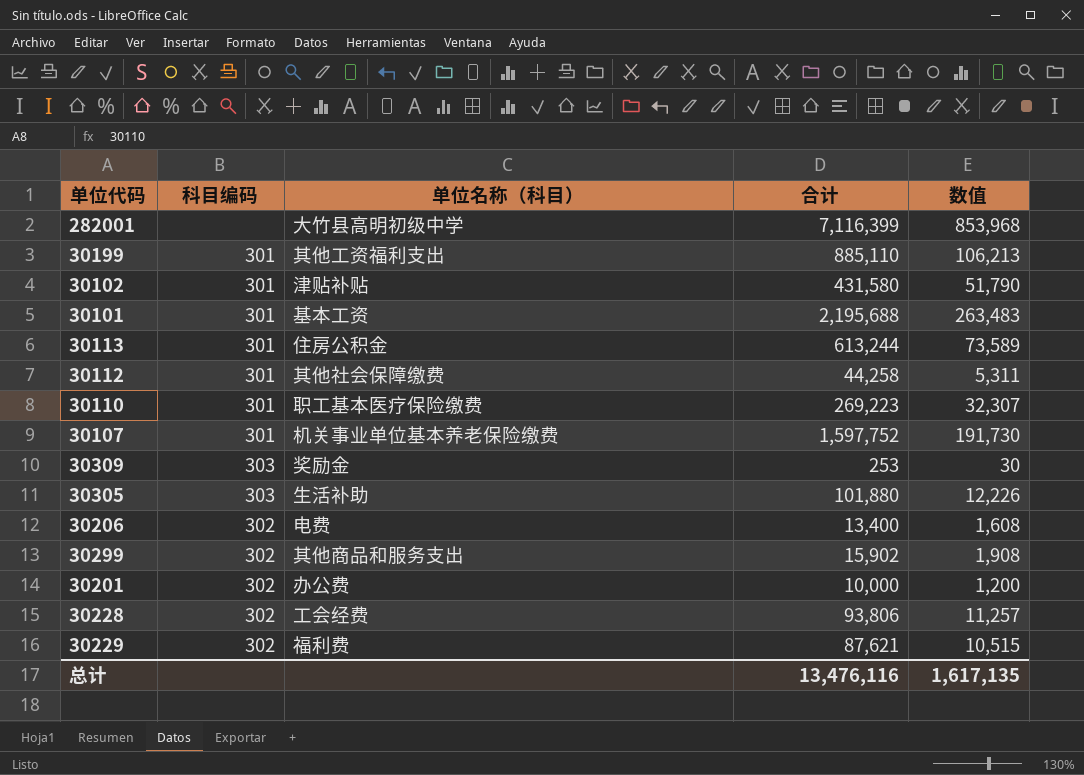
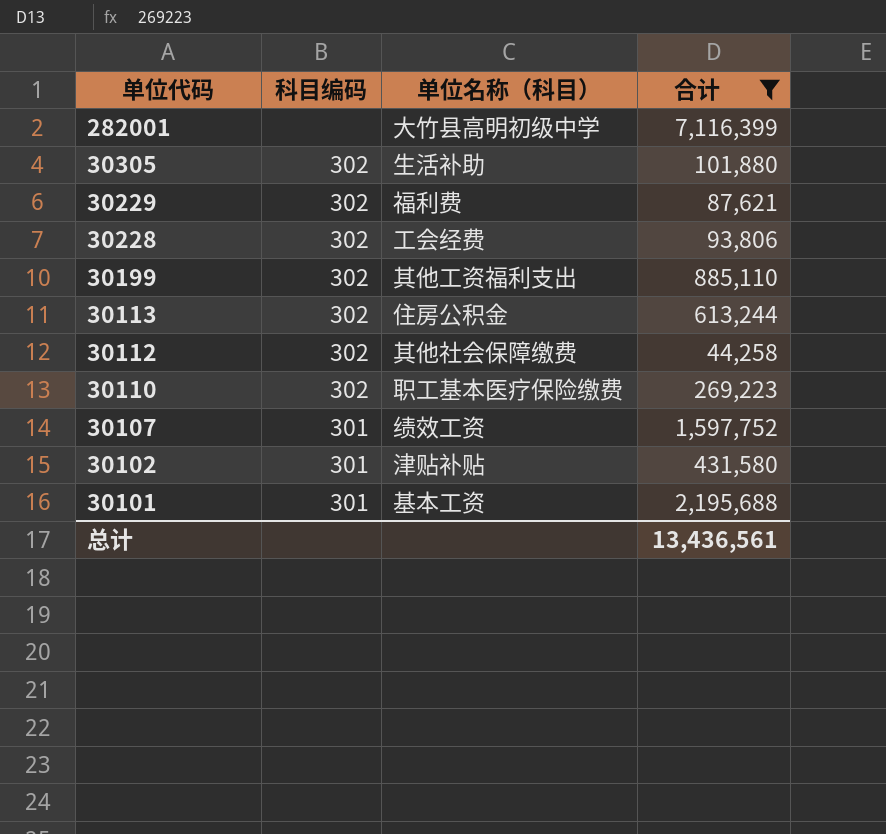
filter: none -> 合计 >= 44,258
row order: none -> 单位代码 descending
column 数值 | formula: [合计] * 0.12 -> none
30305 | 科目编码: 303 -> 302
30199 | 科目编码: 301 -> 302
30113 | 科目编码: 301 -> 302
30112 | 科目编码: 301 -> 302
30110 | 科目编码: 301 -> 302
30107 | 单位名称（科目）: 机关事业单位基本养老保险缴费 -> 绩效工资
总计 | 合计: 13,476,116 -> 13,436,561

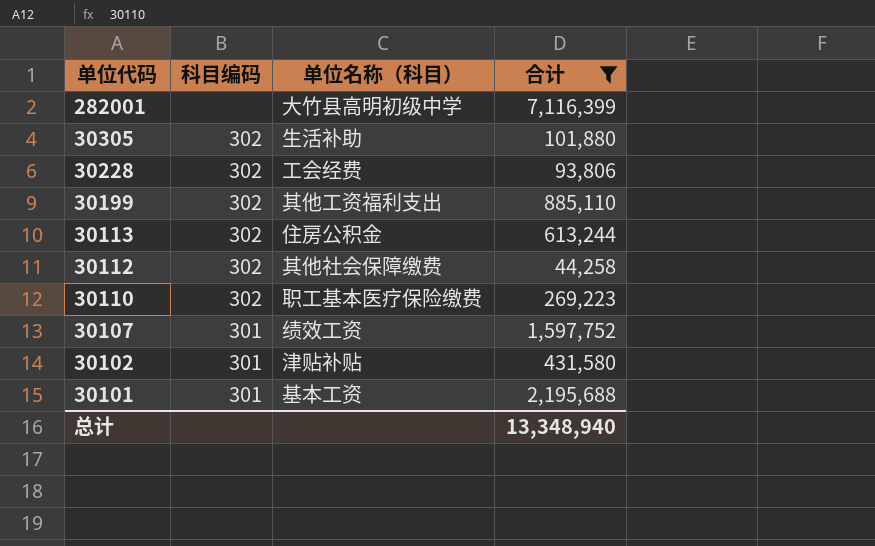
row 30229: 302 | 福利费 | 87,621 -> none
总计 | 合计: 13,436,561 -> 13,348,940

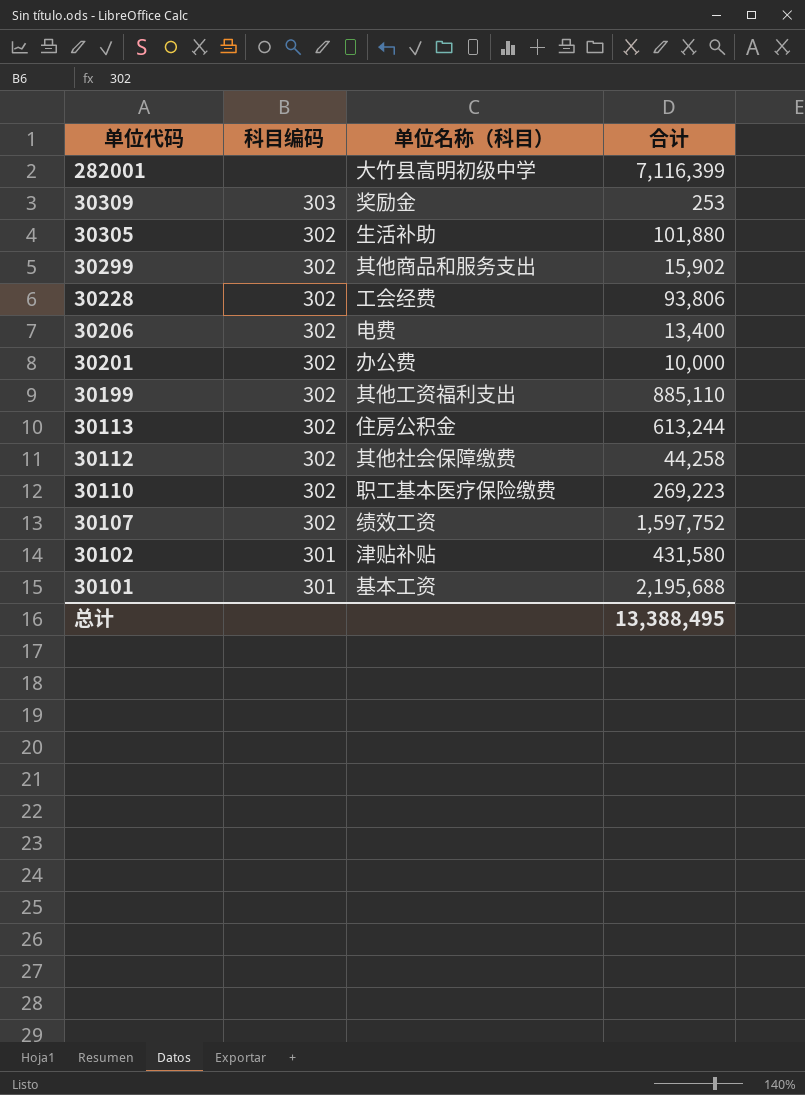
filter: 合计 >= 44,258 -> none
30107 | 科目编码: 301 -> 302
总计 | 合计: 13,348,940 -> 13,388,495

